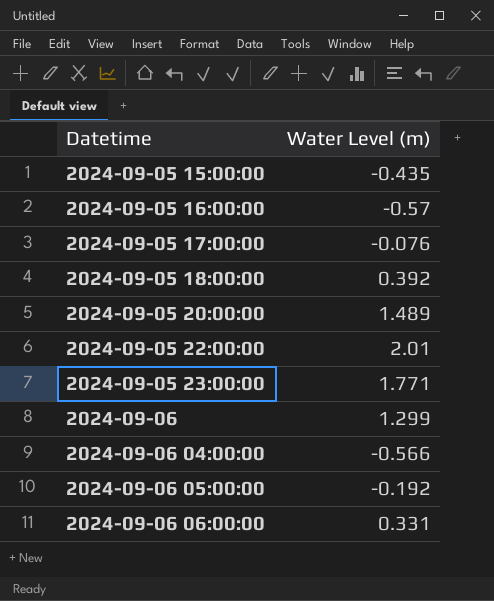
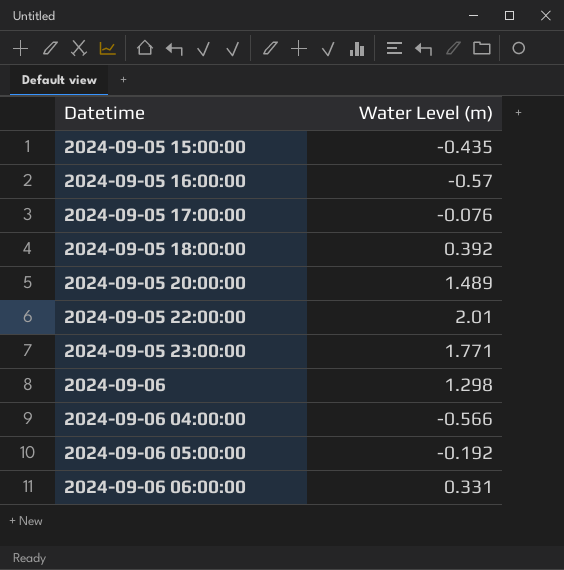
2024-09-06 | Water Level (m): 1.299 -> 1.298

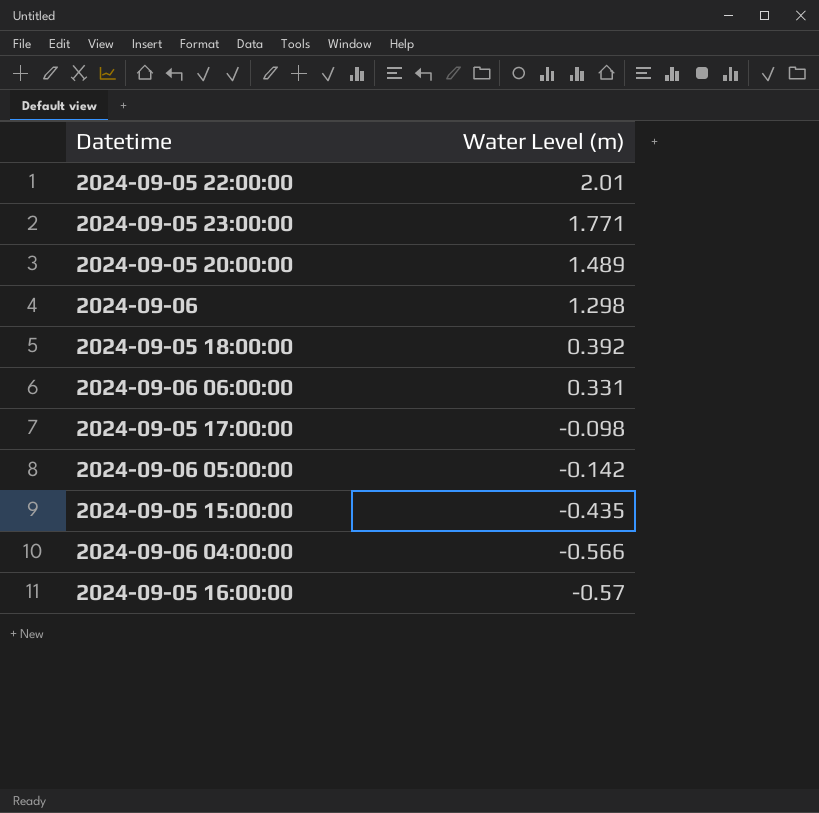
row order: Datetime ascending -> Water Level (m) descending
2024-09-05 17:00:00 | Water Level (m): -0.076 -> -0.098
2024-09-06 05:00:00 | Water Level (m): -0.192 -> -0.142

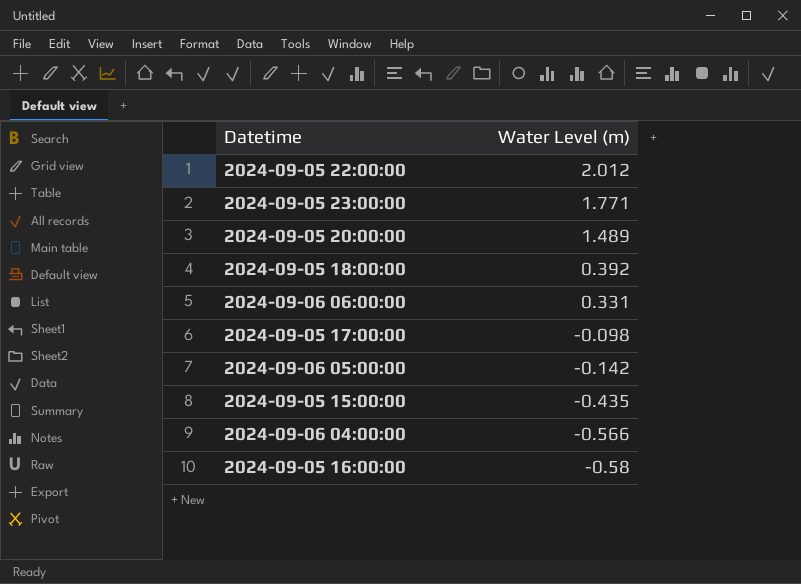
row 2024-09-06: 1.298 -> none
2024-09-05 22:00:00 | Water Level (m): 2.01 -> 2.012
2024-09-05 16:00:00 | Water Level (m): -0.57 -> -0.58

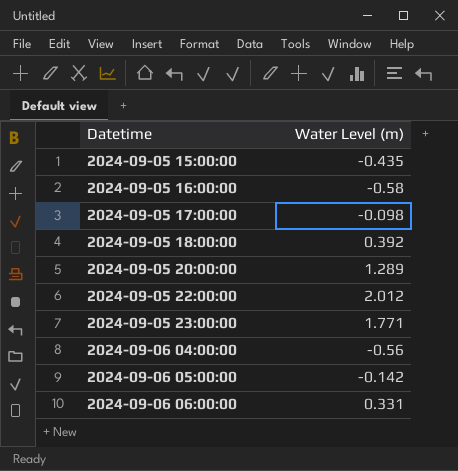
row order: Water Level (m) descending -> Datetime ascending
2024-09-05 20:00:00 | Water Level (m): 1.489 -> 1.289
2024-09-06 04:00:00 | Water Level (m): -0.566 -> -0.56

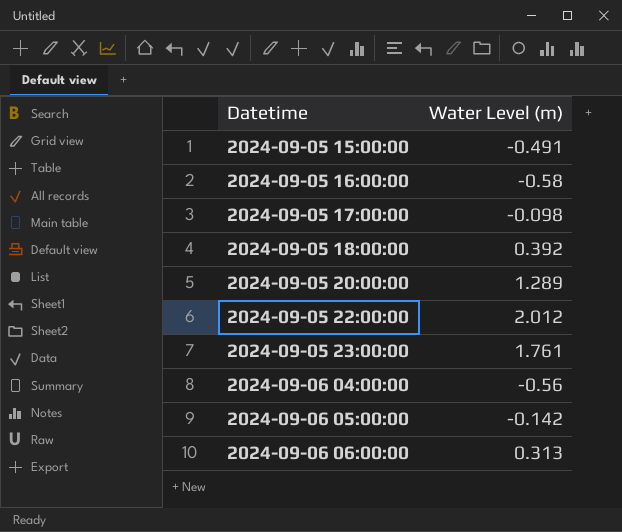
2024-09-05 15:00:00 | Water Level (m): -0.435 -> -0.491
2024-09-05 23:00:00 | Water Level (m): 1.771 -> 1.761
2024-09-06 06:00:00 | Water Level (m): 0.331 -> 0.313

